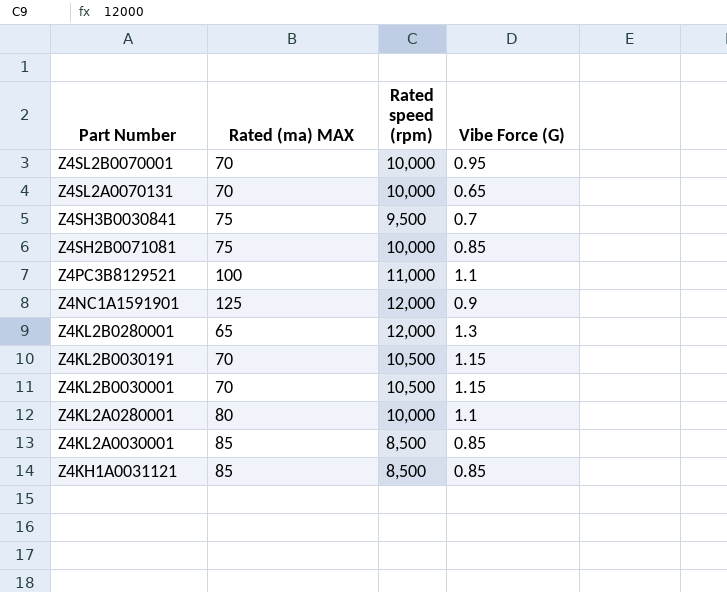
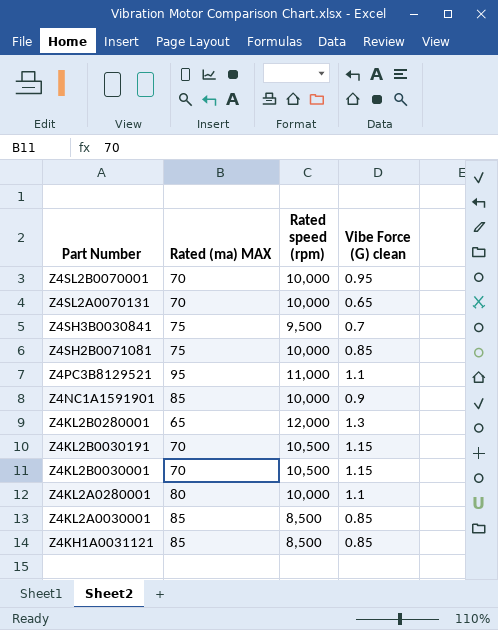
column name: Vibe Force (G) -> Vibe Force (G) clean
Z4PC3B8129521 | Rated (ma) MAX: 100 -> 95
Z4NC1A1591901 | Rated (ma) MAX: 125 -> 85
Z4NC1A1591901 | Rated speed (rpm): 12,000 -> 10,000

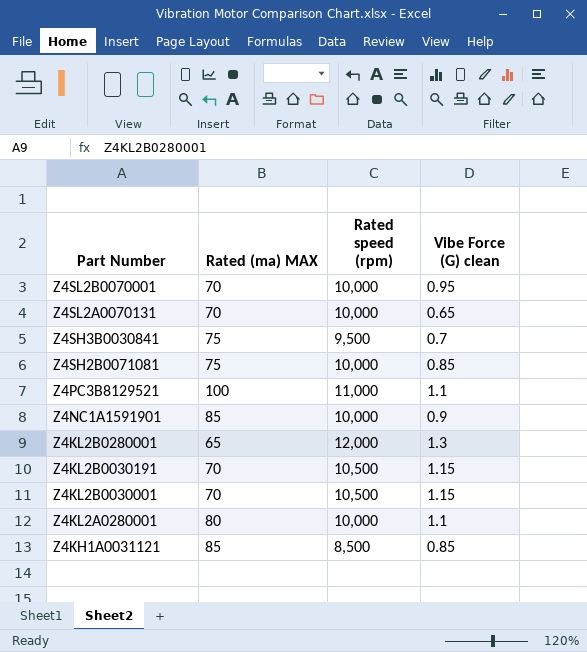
row Z4KL2A0030001: 85 | 8,500 | 0.85 -> none
Z4PC3B8129521 | Rated (ma) MAX: 95 -> 100

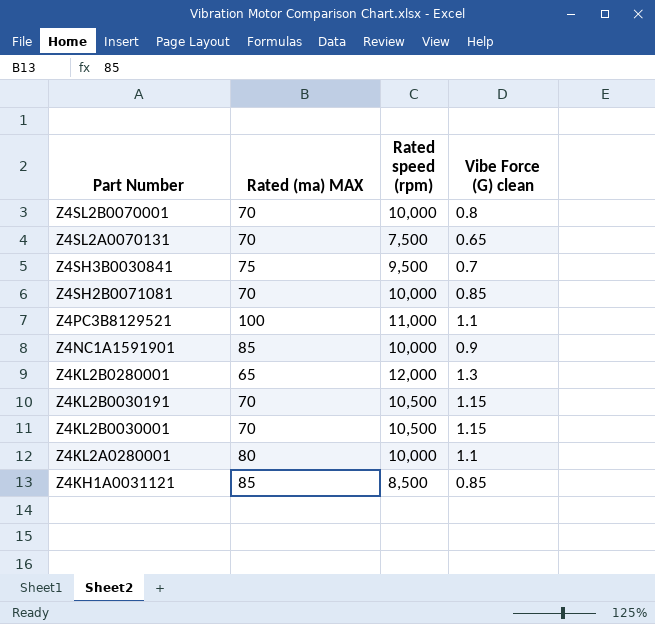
Z4SL2B0070001 | Vibe Force (G) clean: 0.95 -> 0.8
Z4SL2A0070131 | Rated speed (rpm): 10,000 -> 7,500
Z4SH2B0071081 | Rated (ma) MAX: 75 -> 70

